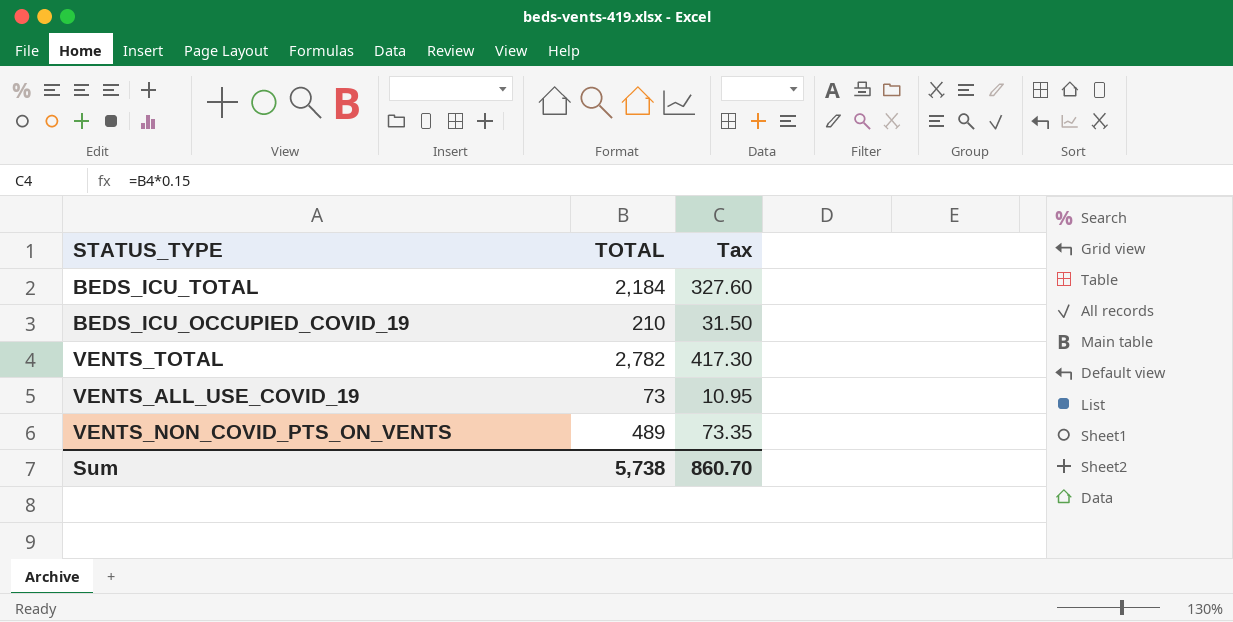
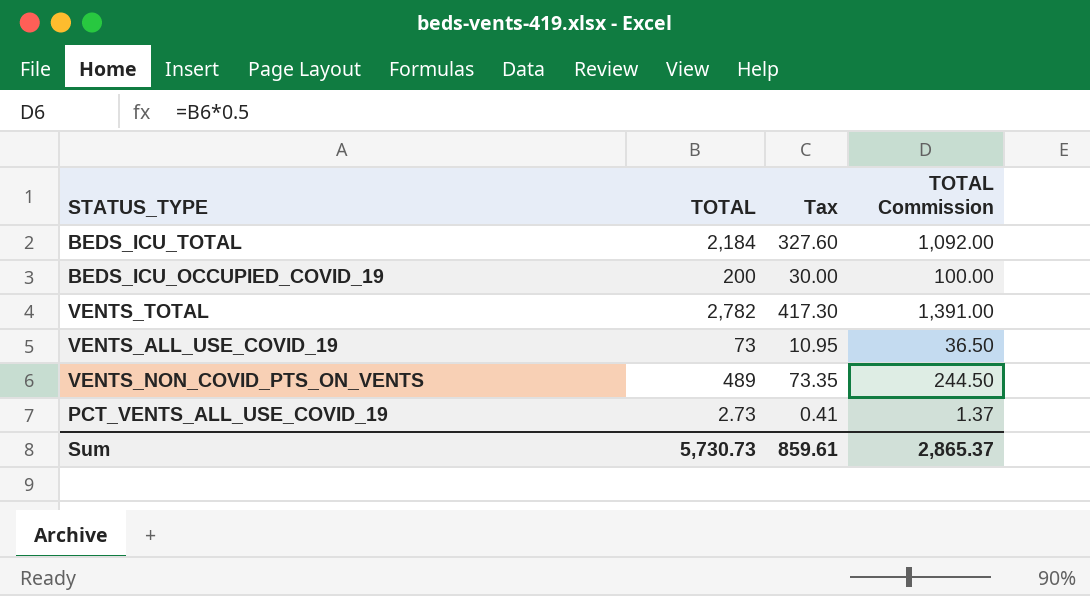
column TOTAL Commission | formula: none -> [TOTAL] * 0.5
BEDS_ICU_OCCUPIED_COVID_19 | TOTAL: 210 -> 200
BEDS_ICU_OCCUPIED_COVID_19 | Tax: 31.50 -> 30.00
row PCT_VENTS_ALL_USE_COVID_19: none -> 2.73 | 0.41 | 1.37
Sum | TOTAL: 5,738 -> 5,730.73
Sum | Tax: 860.70 -> 859.61

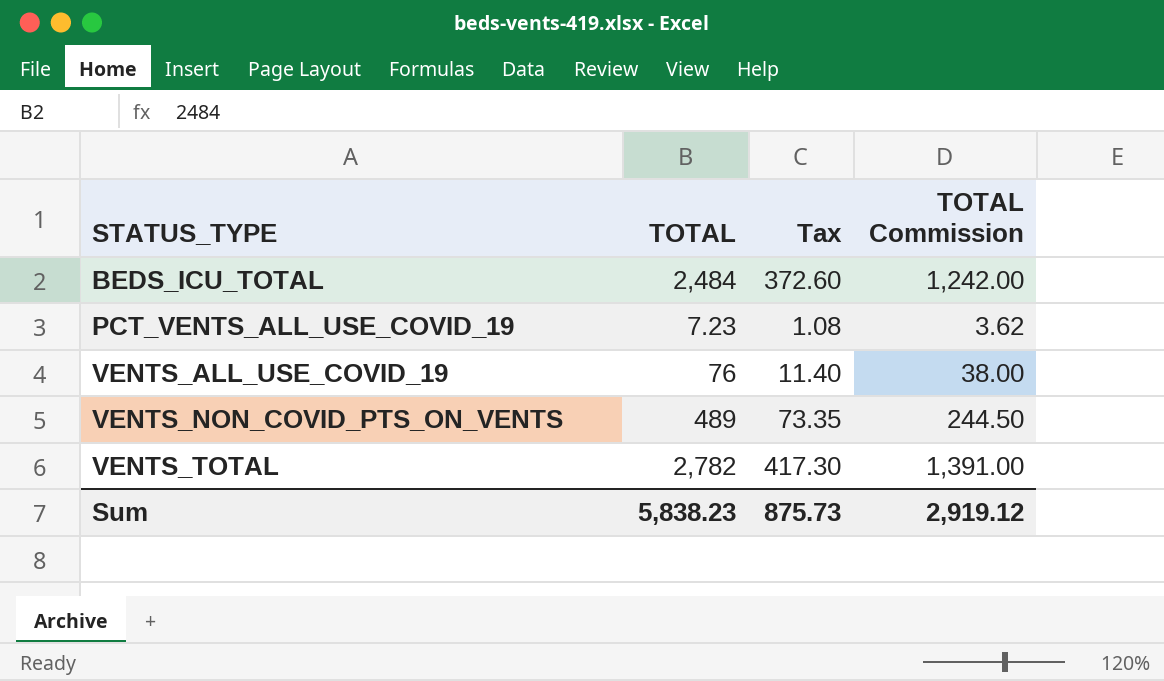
row order: none -> STATUS_TYPE ascending
row BEDS_ICU_OCCUPIED_COVID_19: 200 | 30.00 | 100.00 -> none
BEDS_ICU_TOTAL | TOTAL: 2,184 -> 2,484
BEDS_ICU_TOTAL | Tax: 327.60 -> 372.60
BEDS_ICU_TOTAL | TOTAL Commission: 1,092.00 -> 1,242.00
PCT_VENTS_ALL_USE_COVID_19 | TOTAL: 2.73 -> 7.23
PCT_VENTS_ALL_USE_COVID_19 | Tax: 0.41 -> 1.08
PCT_VENTS_ALL_USE_COVID_19 | TOTAL Commission: 1.37 -> 3.62
VENTS_ALL_USE_COVID_19 | TOTAL: 73 -> 76
VENTS_ALL_USE_COVID_19 | Tax: 10.95 -> 11.40
VENTS_ALL_USE_COVID_19 | TOTAL Commission: 36.50 -> 38.00
Sum | TOTAL: 5,730.73 -> 5,838.23
Sum | Tax: 859.61 -> 875.73
Sum | TOTAL Commission: 2,865.37 -> 2,919.12

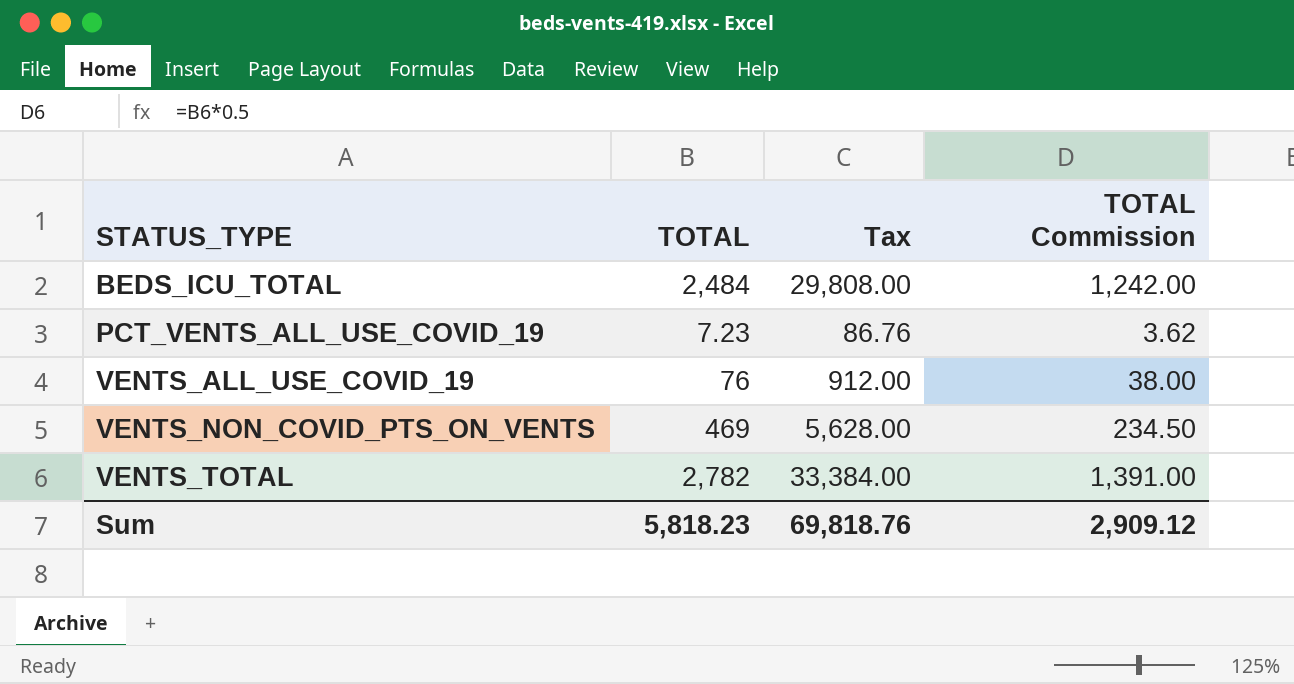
column Tax | formula: [TOTAL] * 0.15 -> [TOTAL] * 12
VENTS_NON_COVID_PTS_ON_VENTS | TOTAL: 489 -> 469
VENTS_NON_COVID_PTS_ON_VENTS | TOTAL Commission: 244.50 -> 234.50
Sum | TOTAL: 5,838.23 -> 5,818.23
Sum | Tax: 875.73 -> 69,818.76
Sum | TOTAL Commission: 2,919.12 -> 2,909.12

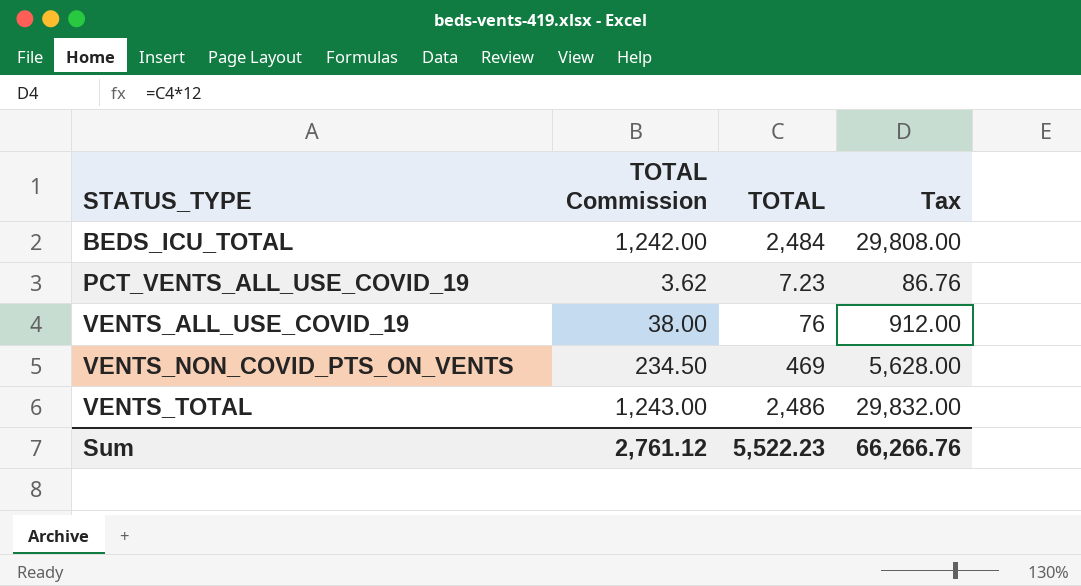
column TOTAL Commission | position: 4 -> 2
VENTS_TOTAL | TOTAL Commission: 1,391.00 -> 1,243.00
VENTS_TOTAL | TOTAL: 2,782 -> 2,486
VENTS_TOTAL | Tax: 33,384.00 -> 29,832.00
Sum | TOTAL Commission: 2,909.12 -> 2,761.12
Sum | TOTAL: 5,818.23 -> 5,522.23
Sum | Tax: 69,818.76 -> 66,266.76

